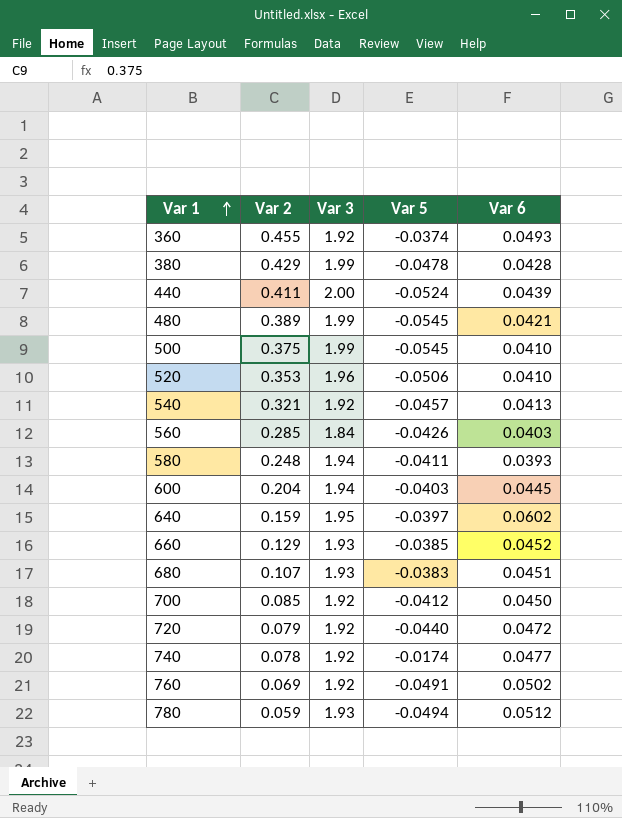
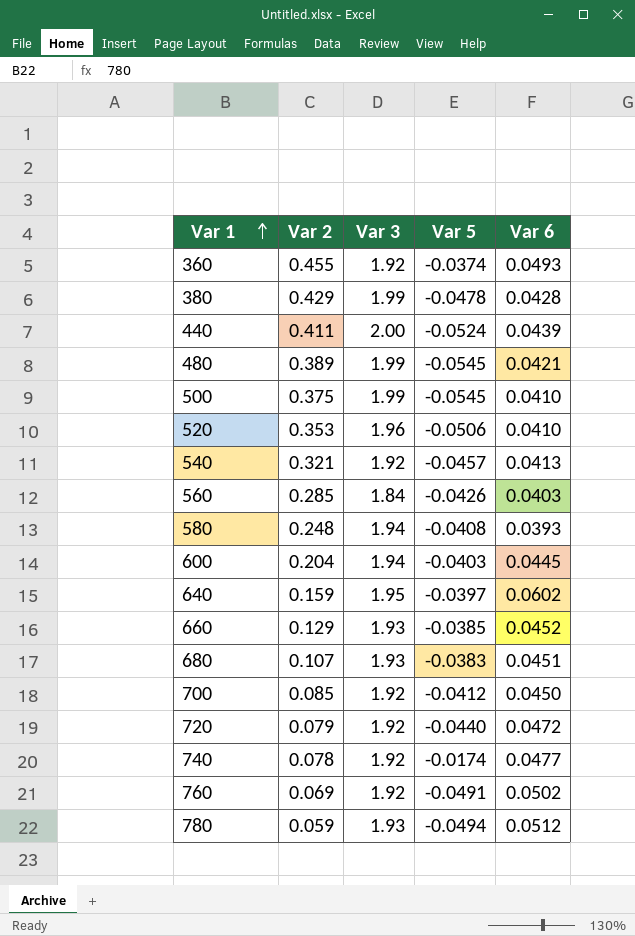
580 | Var 5: -0.0411 -> -0.0408

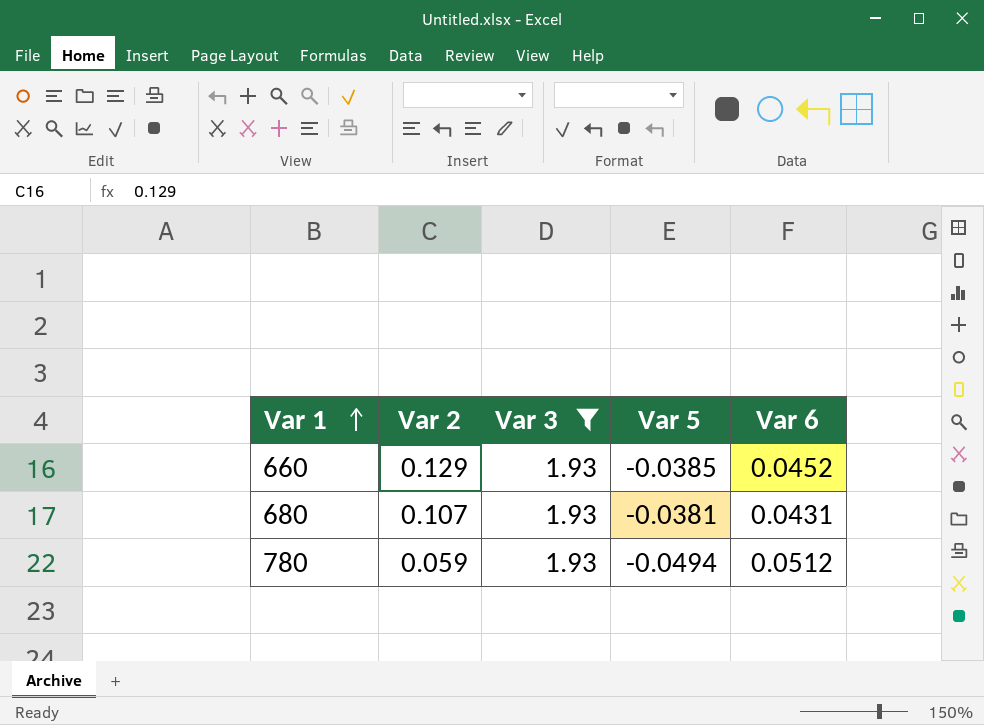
filter: none -> Var 3 = 1.93
680 | Var 5: -0.0383 -> -0.0381
680 | Var 6: 0.0451 -> 0.0431

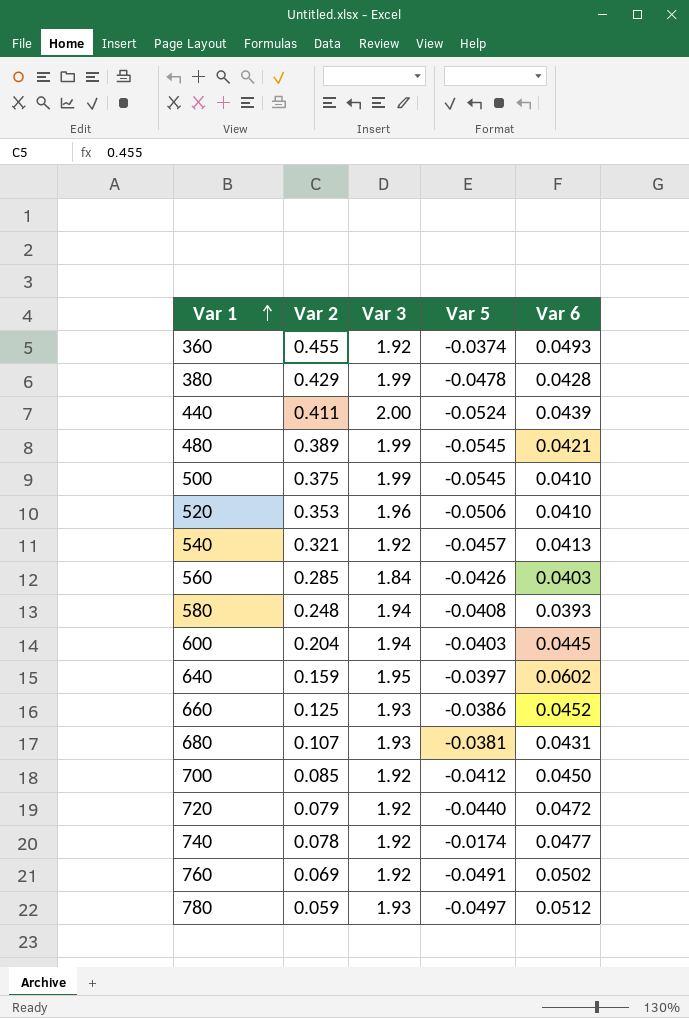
filter: Var 3 = 1.93 -> none
660 | Var 2: 0.129 -> 0.125
660 | Var 5: -0.0385 -> -0.0386
780 | Var 5: -0.0494 -> -0.0497

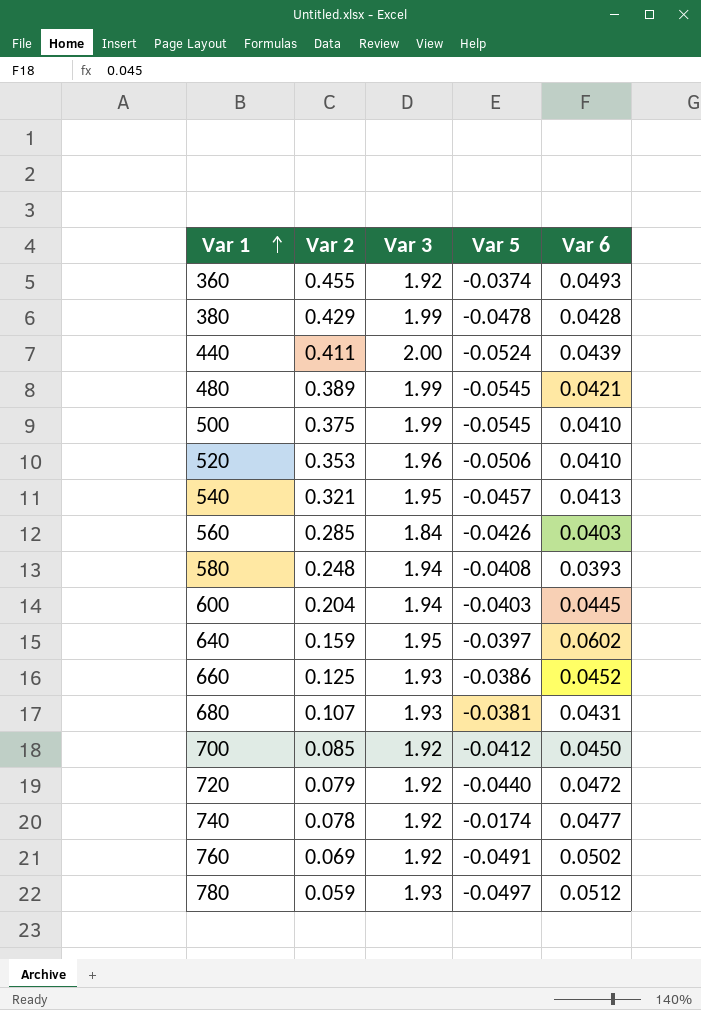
540 | Var 3: 1.92 -> 1.95

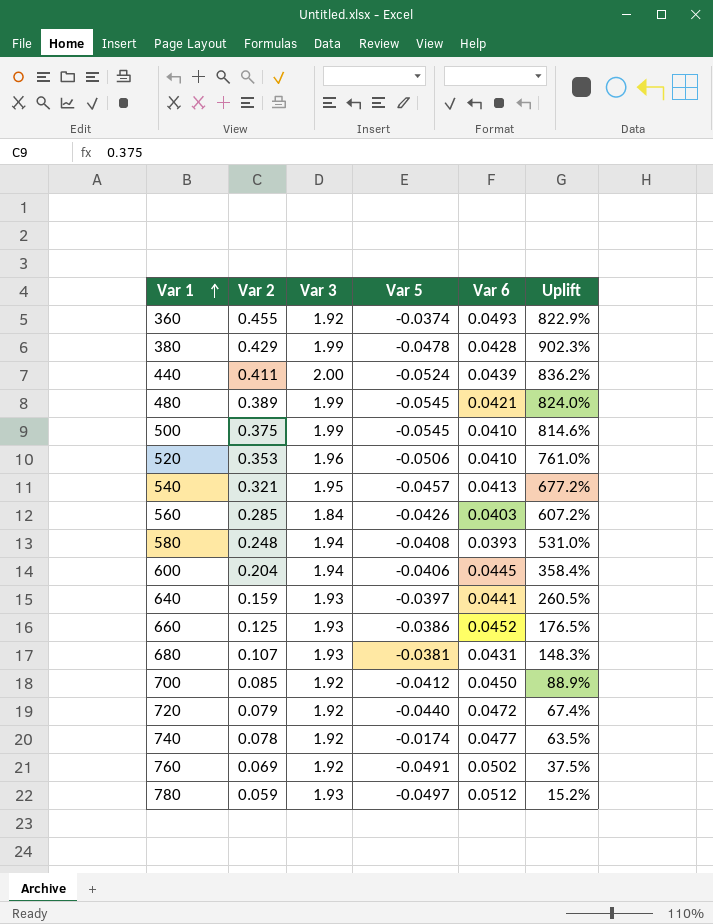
column Uplift | formula: none -> ([Var 2] - [Var 6]) / [Var 6]
600 | Var 5: -0.0403 -> -0.0406
640 | Var 3: 1.95 -> 1.93
640 | Var 6: 0.0602 -> 0.0441

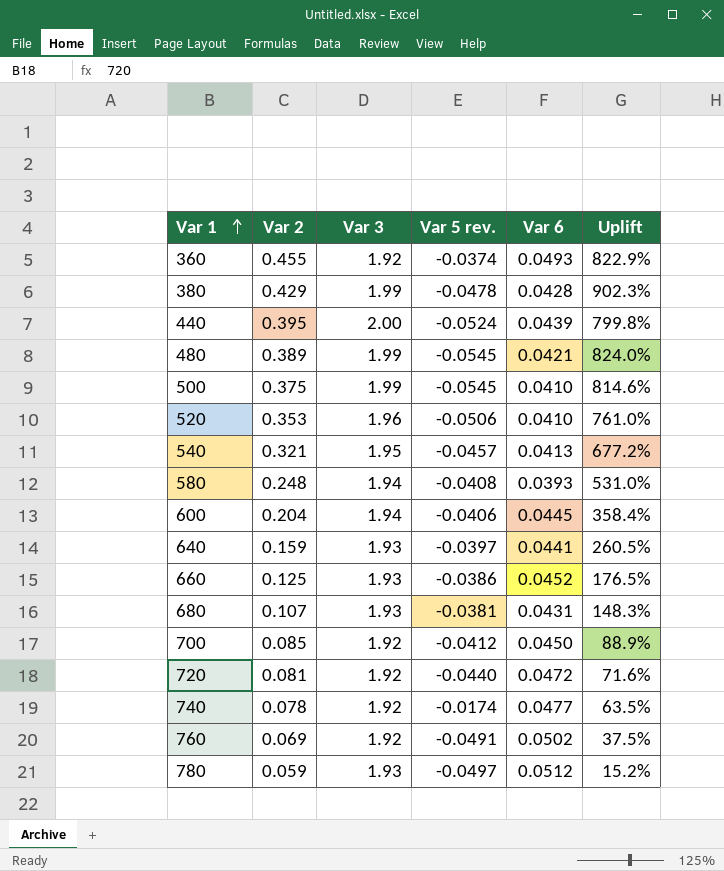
column name: Var 5 -> Var 5 rev.
row 560: 0.285 | 1.84 | -0.0426 | 0.0403 | 607.2% -> none
440 | Var 2: 0.411 -> 0.395
440 | Uplift: 836.2% -> 799.8%
720 | Var 2: 0.079 -> 0.081
720 | Uplift: 67.4% -> 71.6%

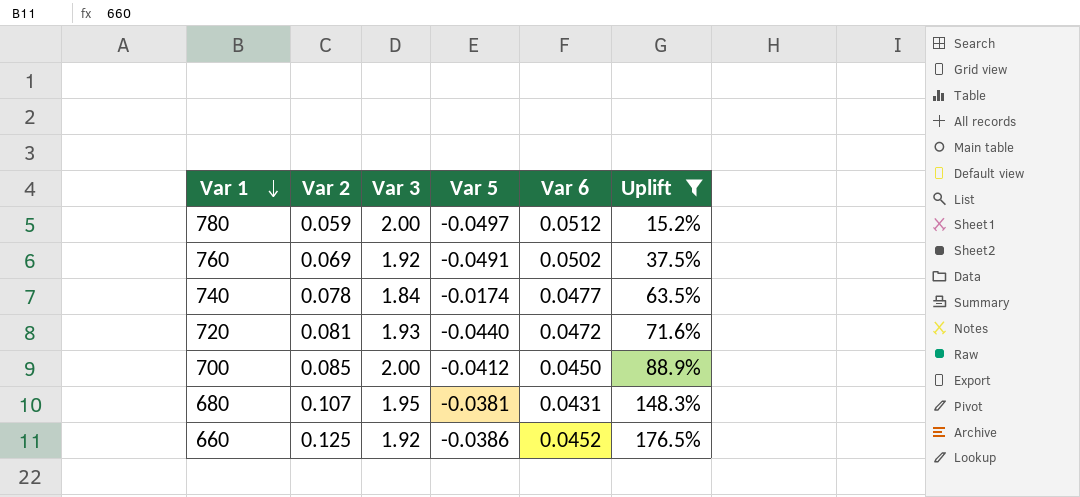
filter: none -> Uplift <= 176.5%
row order: Var 1 ascending -> Var 1 descending
column name: Var 5 rev. -> Var 5
780 | Var 3: 1.93 -> 2.00
740 | Var 3: 1.92 -> 1.84
720 | Var 3: 1.92 -> 1.93
700 | Var 3: 1.92 -> 2.00
680 | Var 3: 1.93 -> 1.95
660 | Var 3: 1.93 -> 1.92

